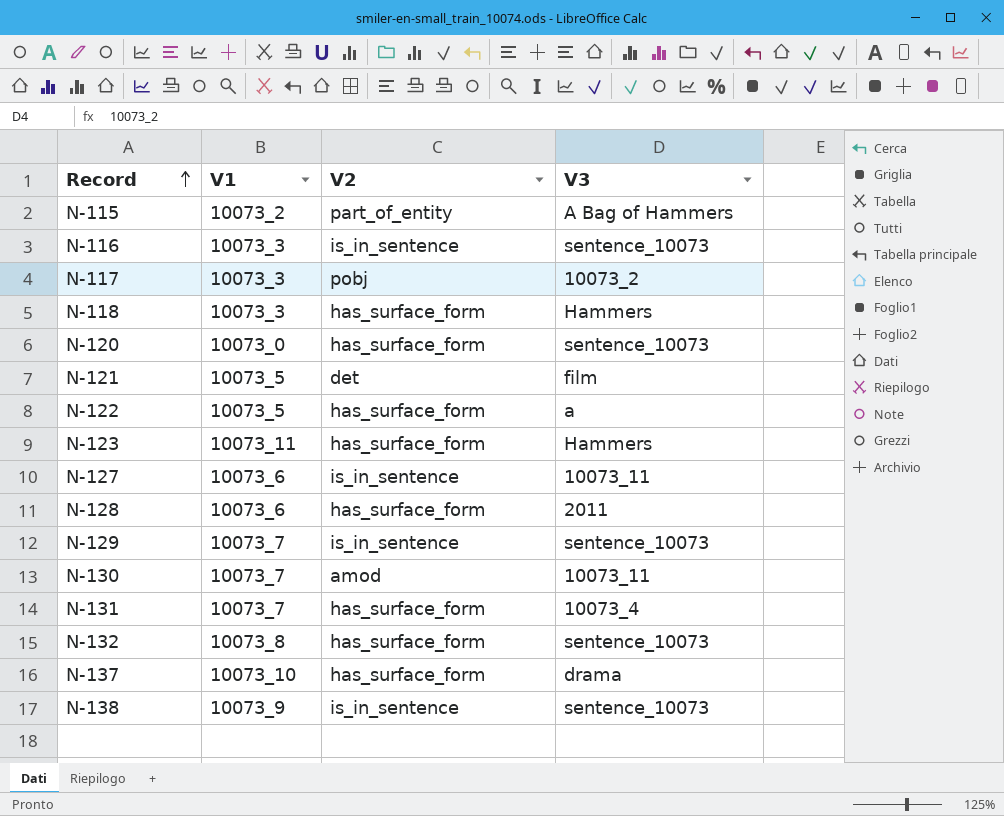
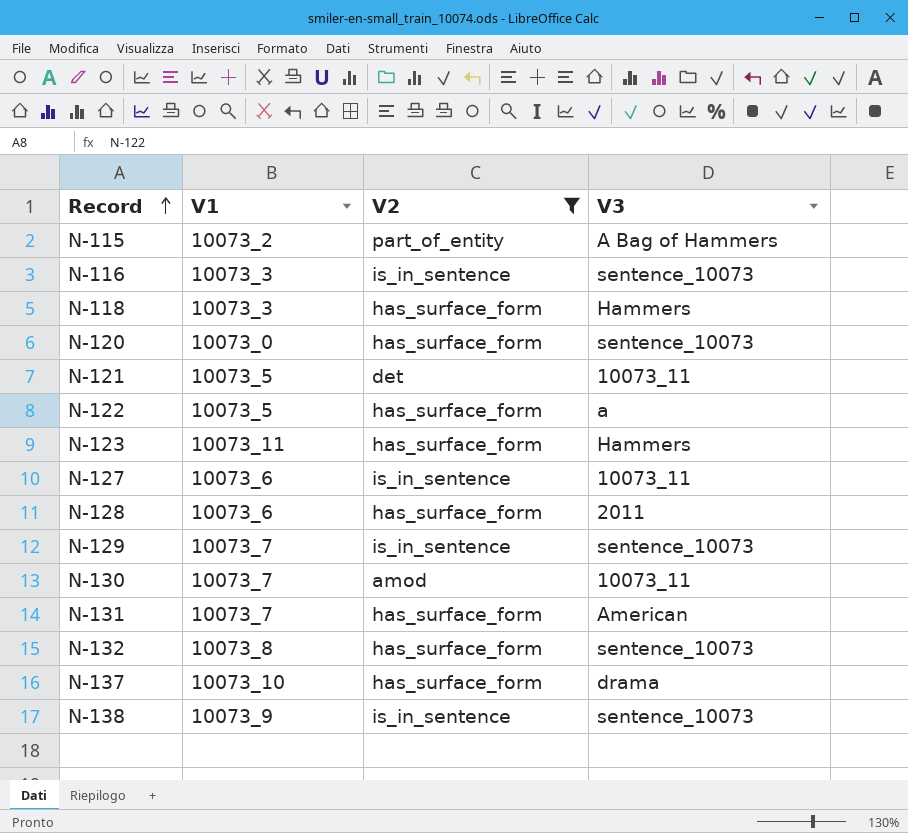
filter: none -> V2 != pobj
N-121 | V3: film -> 10073_11
N-131 | V3: 10073_4 -> American

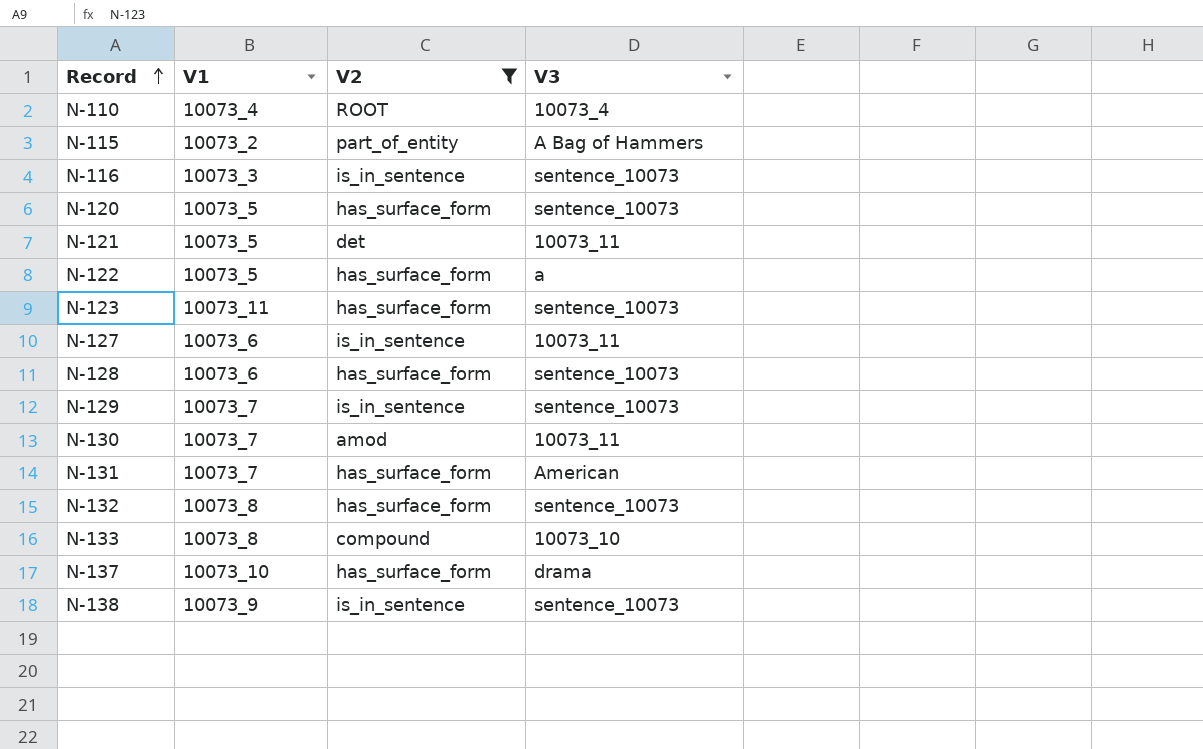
row N-118: 10073_3 | has_surface_form | Hammers -> none
row N-110: none -> 10073_4 | ROOT | 10073_4
N-120 | V1: 10073_0 -> 10073_5
N-123 | V3: Hammers -> sentence_10073
N-128 | V3: 2011 -> sentence_10073
row N-133: none -> 10073_8 | compound | 10073_10

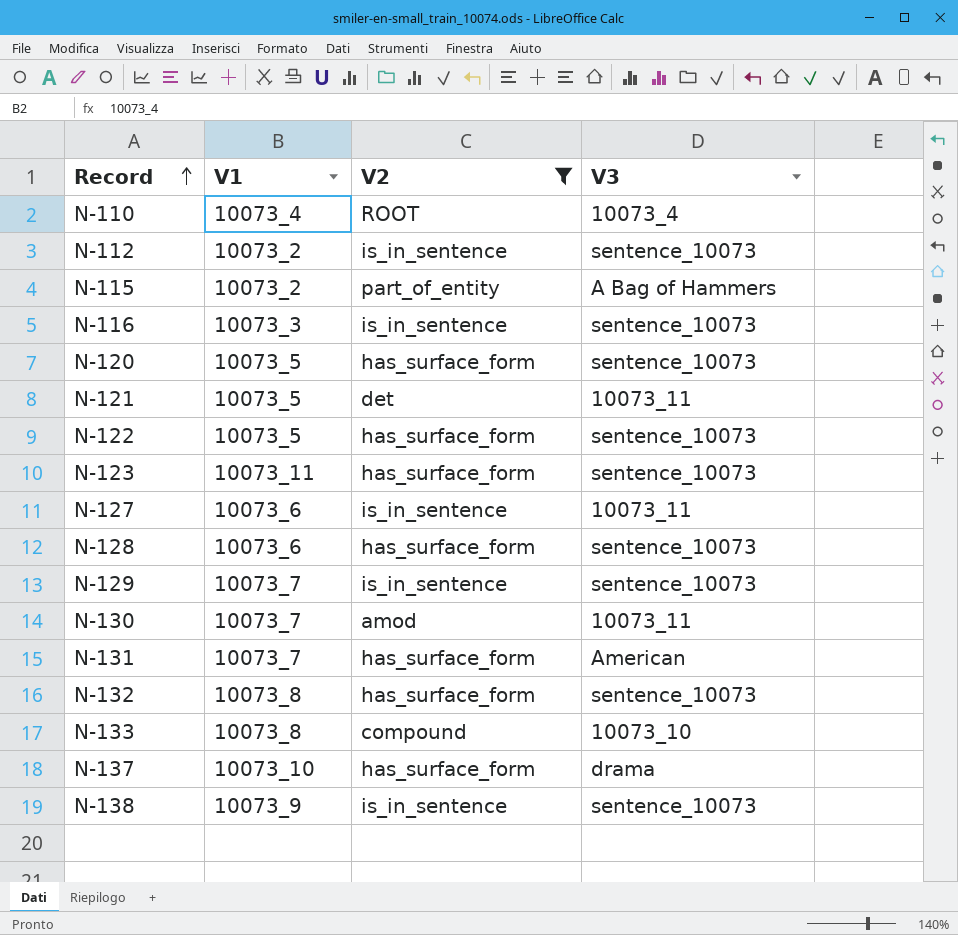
row N-112: none -> 10073_2 | is_in_sentence | sentence_10073
N-122 | V3: a -> sentence_10073

